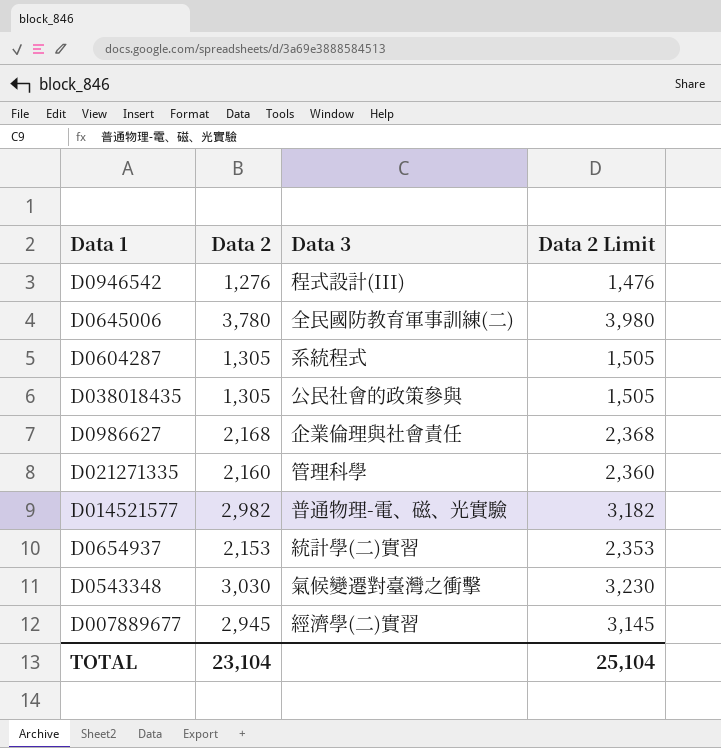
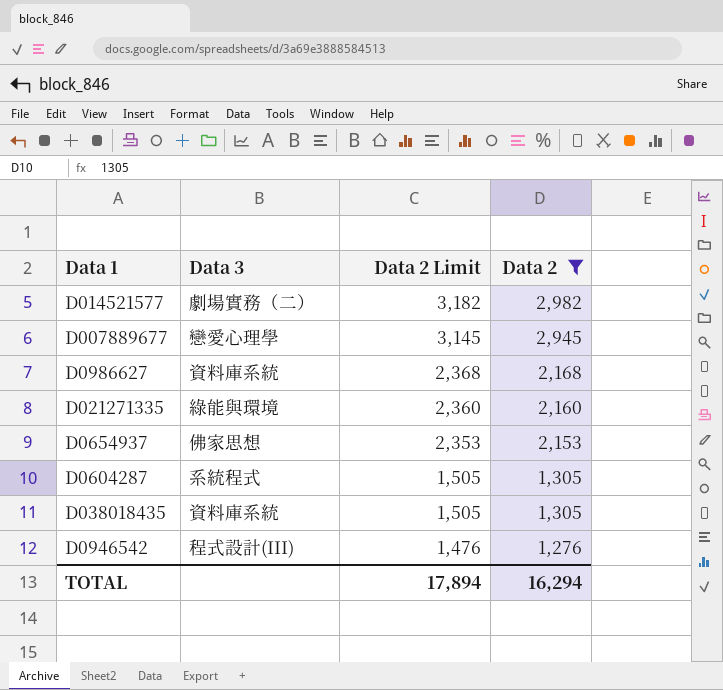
filter: none -> Data 2 <= 2,982
row order: none -> Data 2 Limit descending
column Data 2 | position: 2 -> 4
D014521577 | Data 3: 普通物理-電、磁、光實驗 -> 劇場實務（二）
D007889677 | Data 3: 經濟學(二)實習 -> 戀愛心理學
D0986627 | Data 3: 企業倫理與社會責任 -> 資料庫系統
D021271335 | Data 3: 管理科學 -> 綠能與環境
D0654937 | Data 3: 統計學(二)實習 -> 佛家思想
D038018435 | Data 3: 公民社會的政策參與 -> 資料庫系統
TOTAL | Data 2 Limit: 25,104 -> 17,894
TOTAL | Data 2: 23,104 -> 16,294

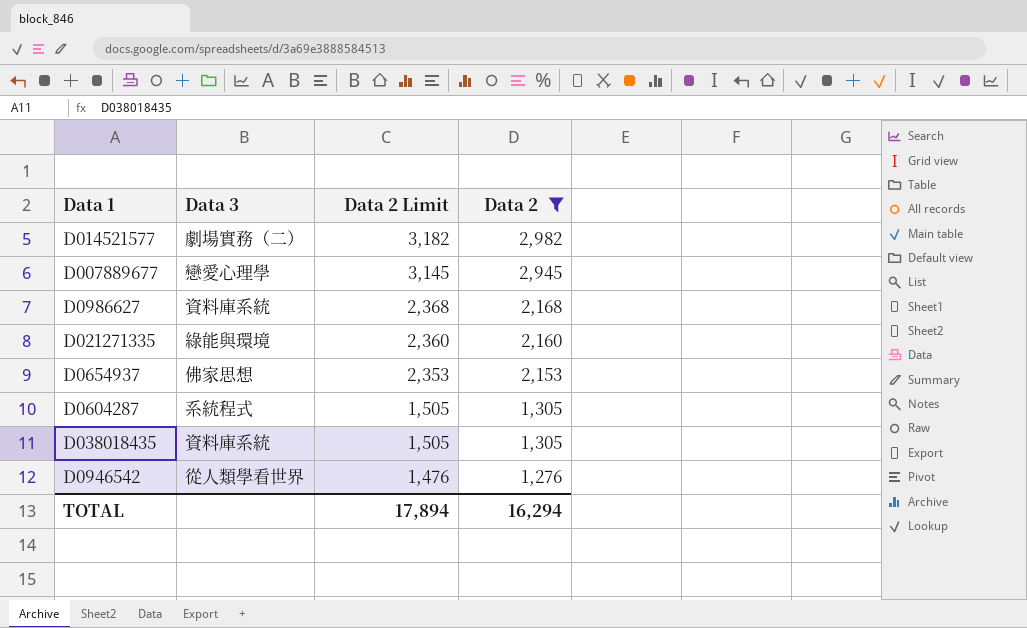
D0946542 | Data 3: 程式設計(III) -> 從人類學看世界

